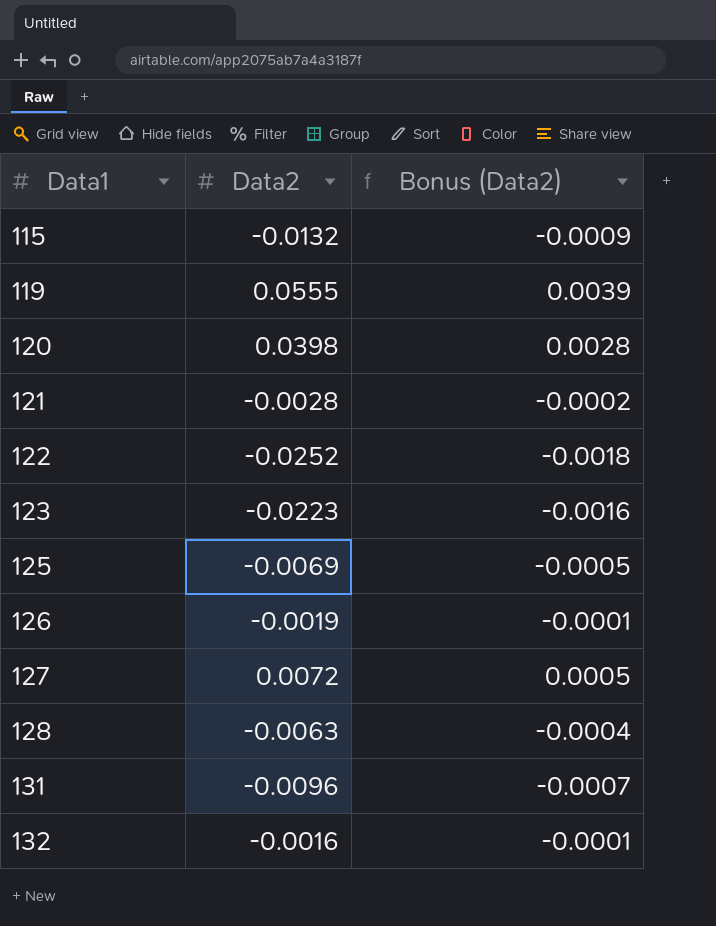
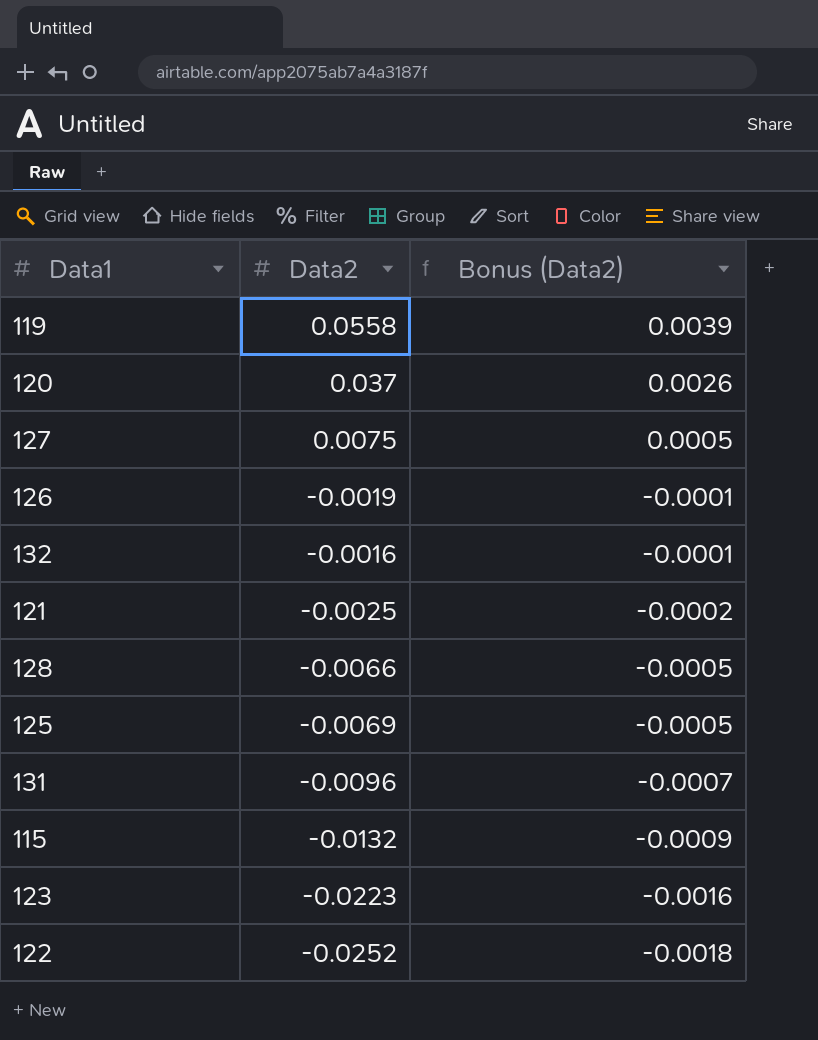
row order: Data1 ascending -> Bonus (Data2) descending
119 | Data2: 0.0555 -> 0.0558
120 | Data2: 0.0398 -> 0.037
120 | Bonus (Data2): 0.0028 -> 0.0026
127 | Data2: 0.0072 -> 0.0075
121 | Data2: -0.0028 -> -0.0025
128 | Data2: -0.0063 -> -0.0066
128 | Bonus (Data2): -0.0004 -> -0.0005

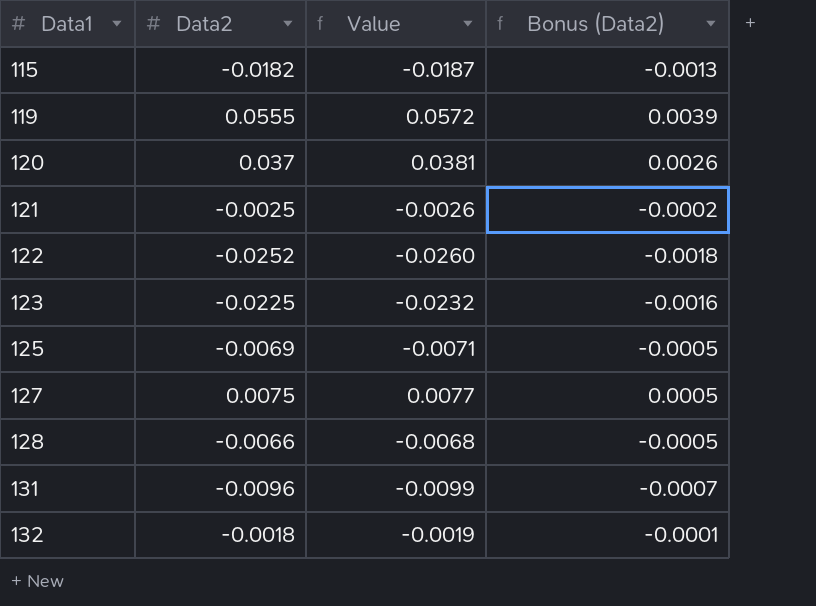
row order: Bonus (Data2) descending -> Data1 ascending
column Value | formula: none -> [Data2] * 1.03
row 126: -0.0019 | -0.0001 -> none
115 | Data2: -0.0132 -> -0.0182
115 | Bonus (Data2): -0.0009 -> -0.0013
119 | Data2: 0.0558 -> 0.0555
123 | Data2: -0.0223 -> -0.0225
132 | Data2: -0.0016 -> -0.0018

